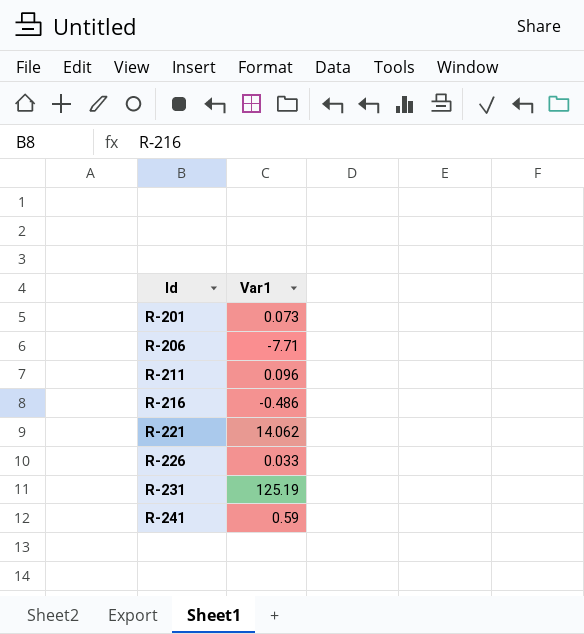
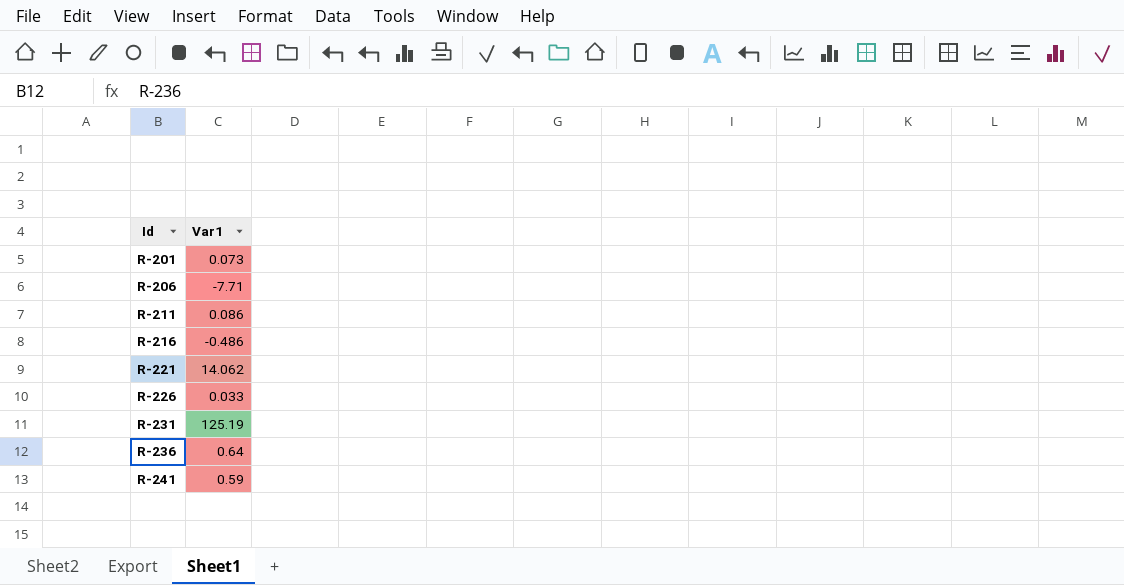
R-211 | Var1: 0.096 -> 0.086
row R-236: none -> 0.64

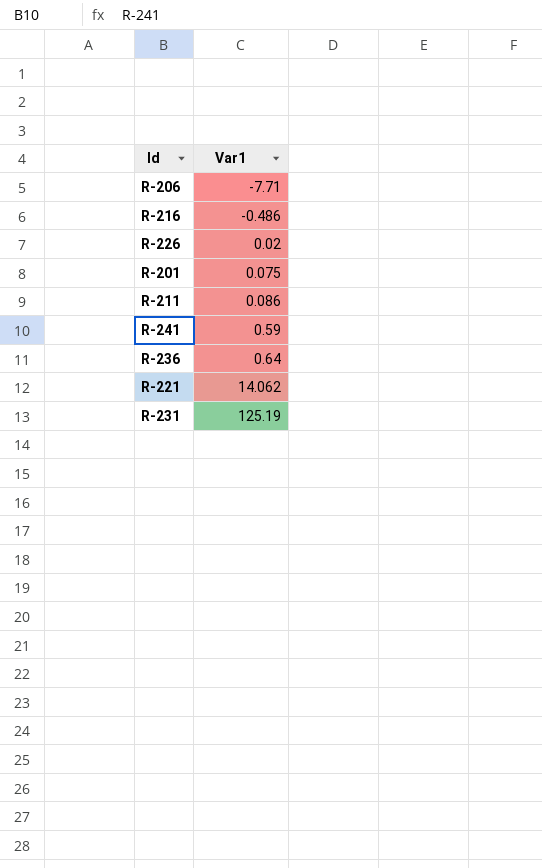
row order: Id ascending -> Var1 ascending
R-226 | Var1: 0.033 -> 0.02
R-201 | Var1: 0.073 -> 0.075

